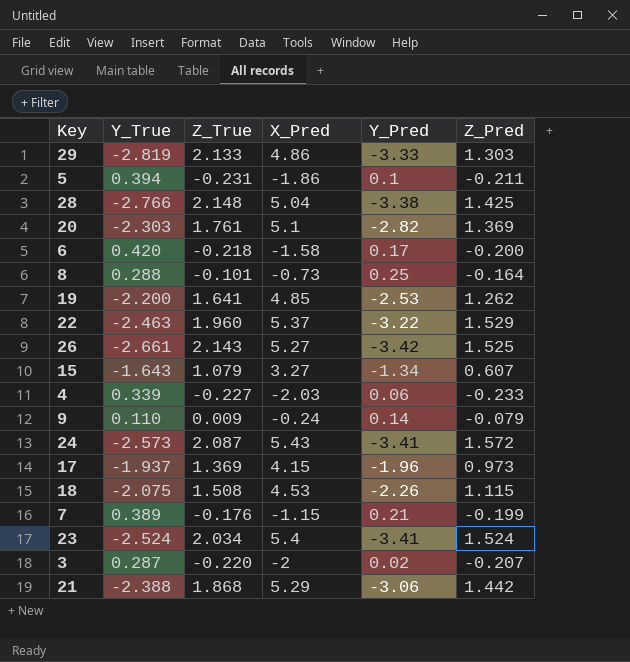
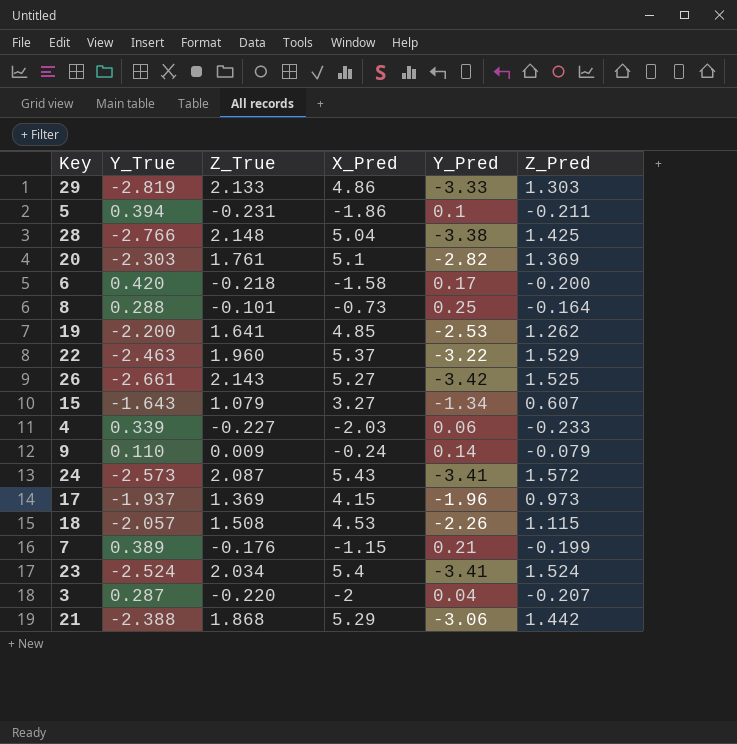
18 | Y_True: -2.075 -> -2.057
3 | Y_Pred: 0.02 -> 0.04

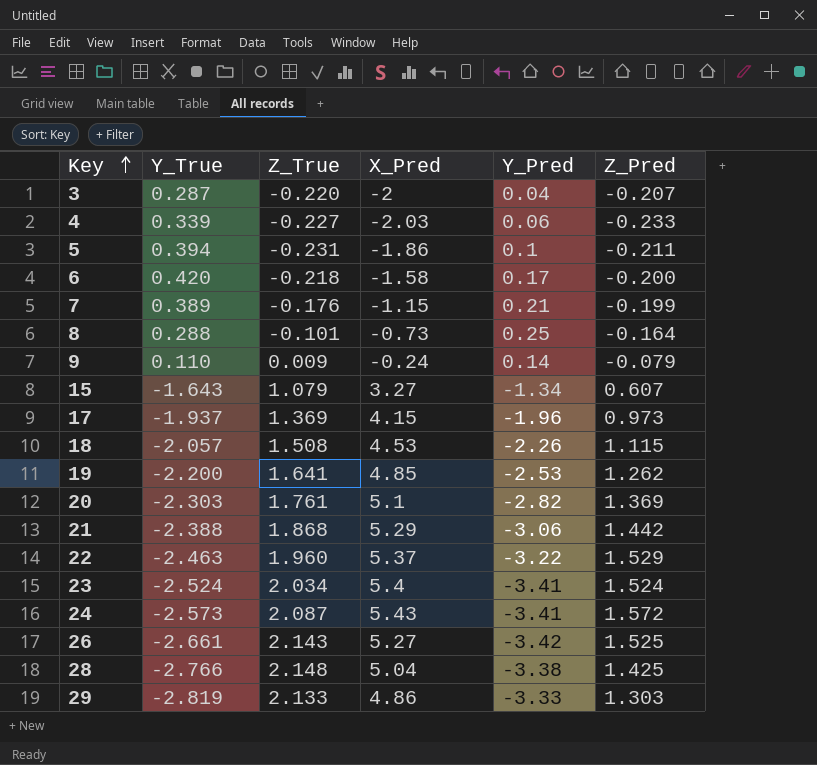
row order: none -> Key ascending

